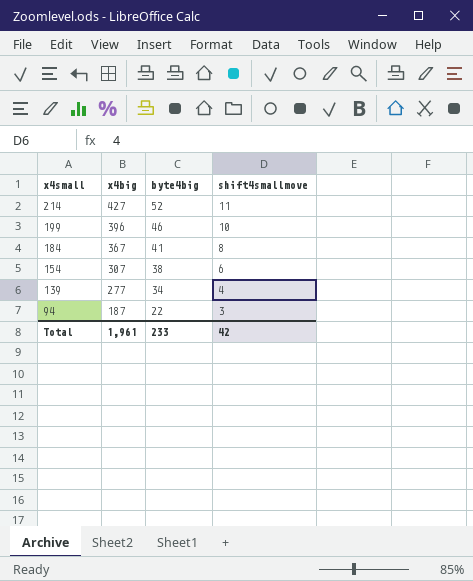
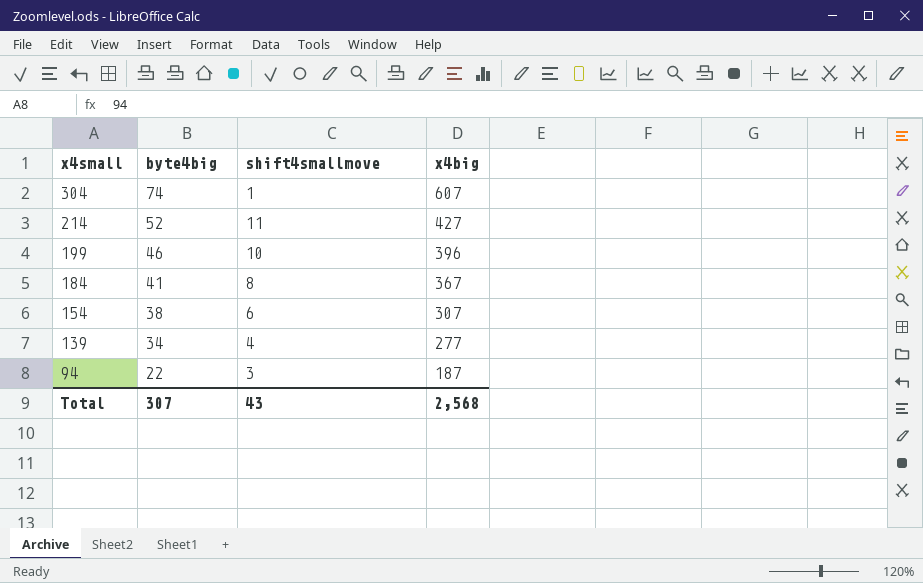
column x4big | position: 2 -> 4
row 304: none -> 74 | 1 | 607
Total | byte4big: 233 -> 307
Total | shift4smallmove: 42 -> 43
Total | x4big: 1,961 -> 2,568

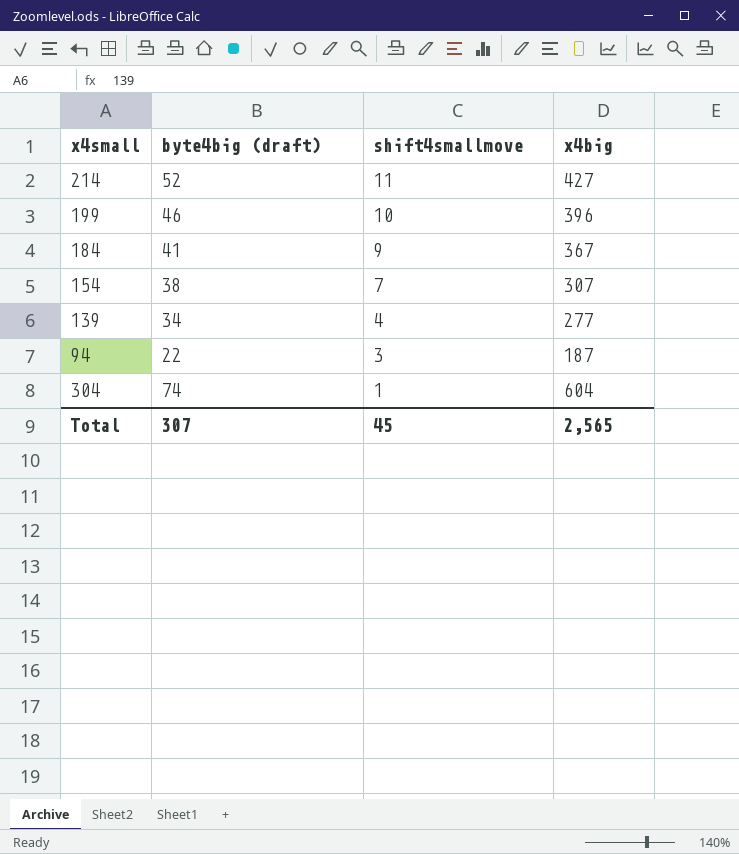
row order: x4small descending -> shift4smallmove descending
column name: byte4big -> byte4big (draft)
184 | shift4smallmove: 8 -> 9
154 | shift4smallmove: 6 -> 7
304 | x4big: 607 -> 604
Total | shift4smallmove: 43 -> 45
Total | x4big: 2,568 -> 2,565

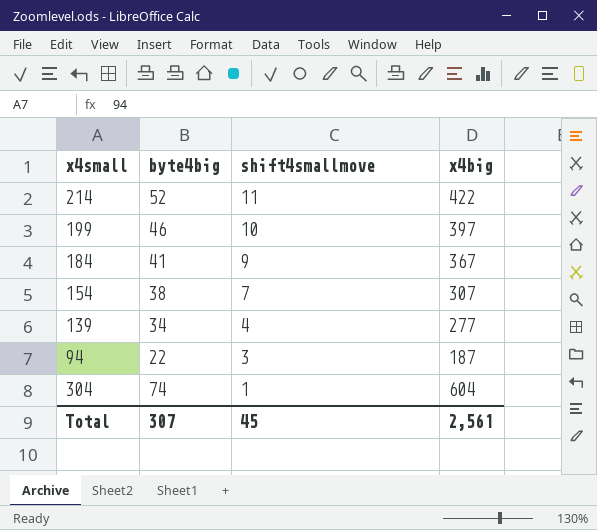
column name: byte4big (draft) -> byte4big
214 | x4big: 427 -> 422
199 | x4big: 396 -> 397
Total | x4big: 2,565 -> 2,561

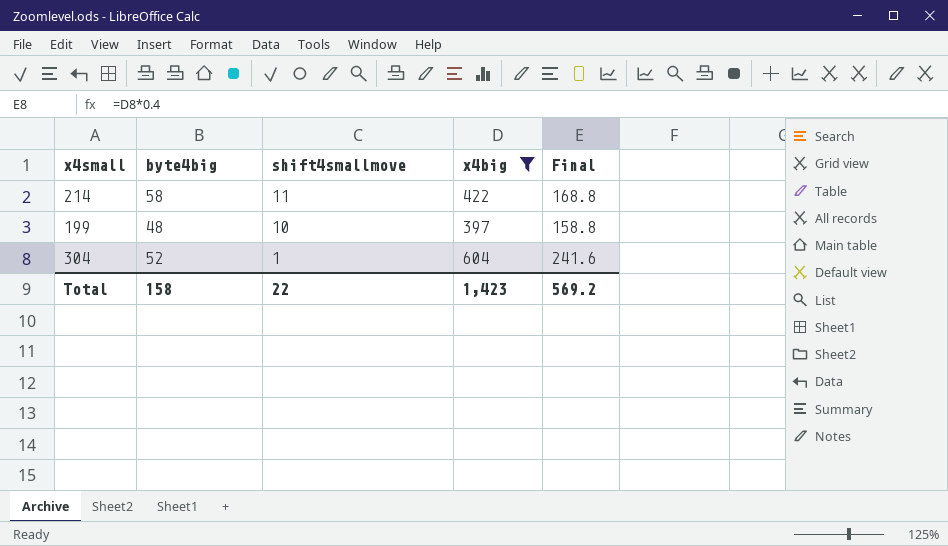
filter: none -> x4big >= 397
column Final | formula: none -> [x4big] * 0.4
214 | byte4big: 52 -> 58
199 | byte4big: 46 -> 48
304 | byte4big: 74 -> 52
Total | byte4big: 307 -> 158
Total | shift4smallmove: 45 -> 22
Total | x4big: 2,561 -> 1,423

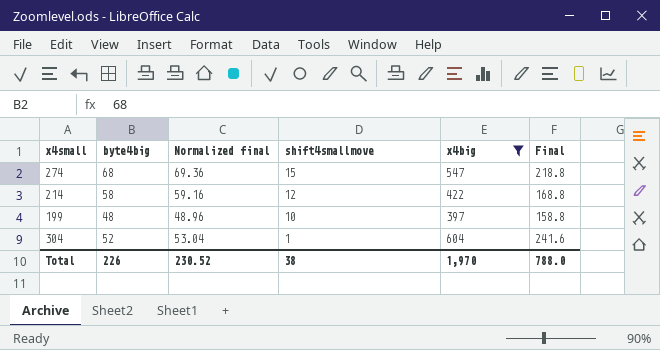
column Normalized final | formula: none -> [byte4big] * 1.02
row 274: none -> 68 | 69.36 | 15 | 547 | 218.8
214 | shift4smallmove: 11 -> 12
Total | byte4big: 158 -> 226
Total | shift4smallmove: 22 -> 38
Total | x4big: 1,423 -> 1,970
Total | Final: 569.2 -> 788.0

